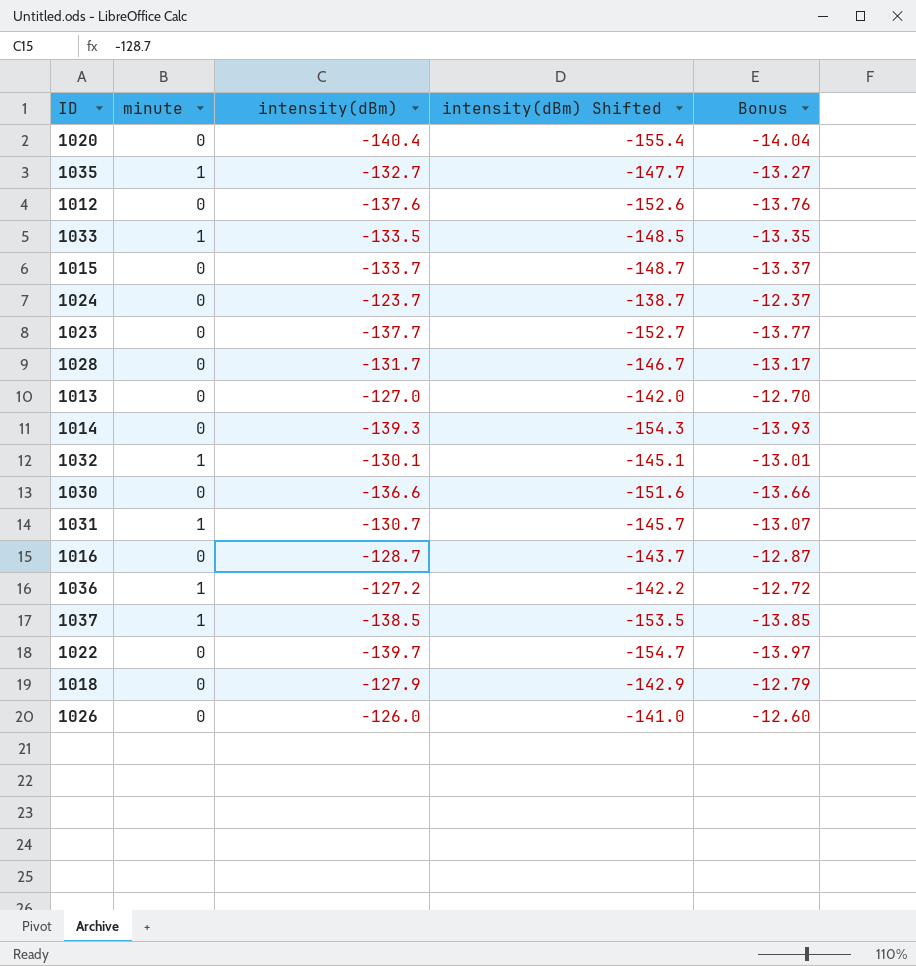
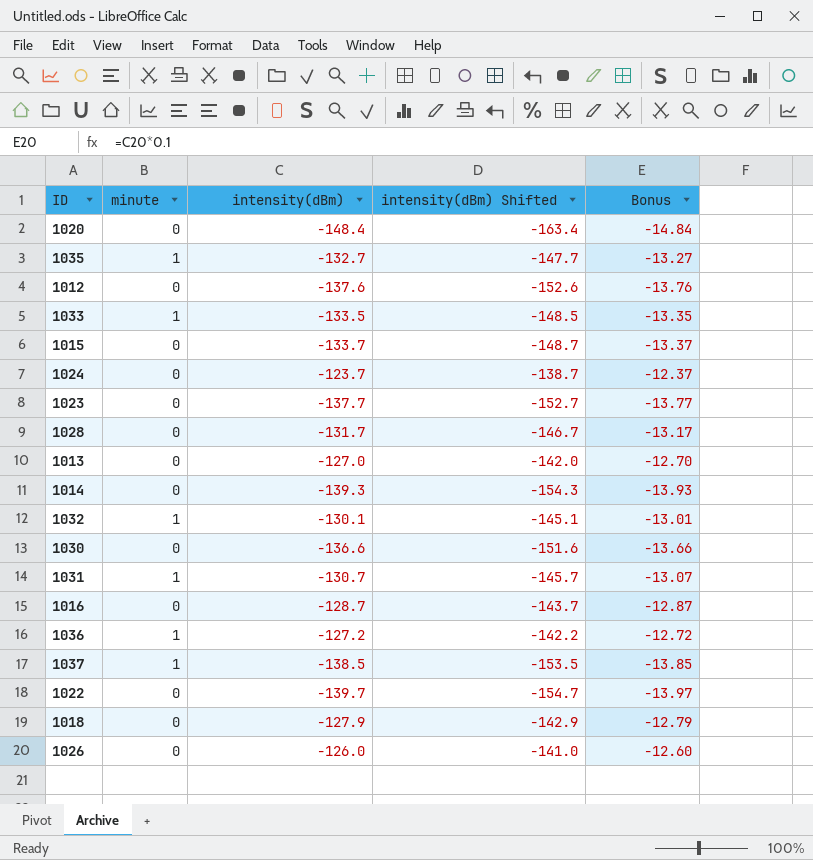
1020 | intensity(dBm): -140.4 -> -148.4
1020 | intensity(dBm) Shifted: -155.4 -> -163.4
1020 | Bonus: -14.04 -> -14.84

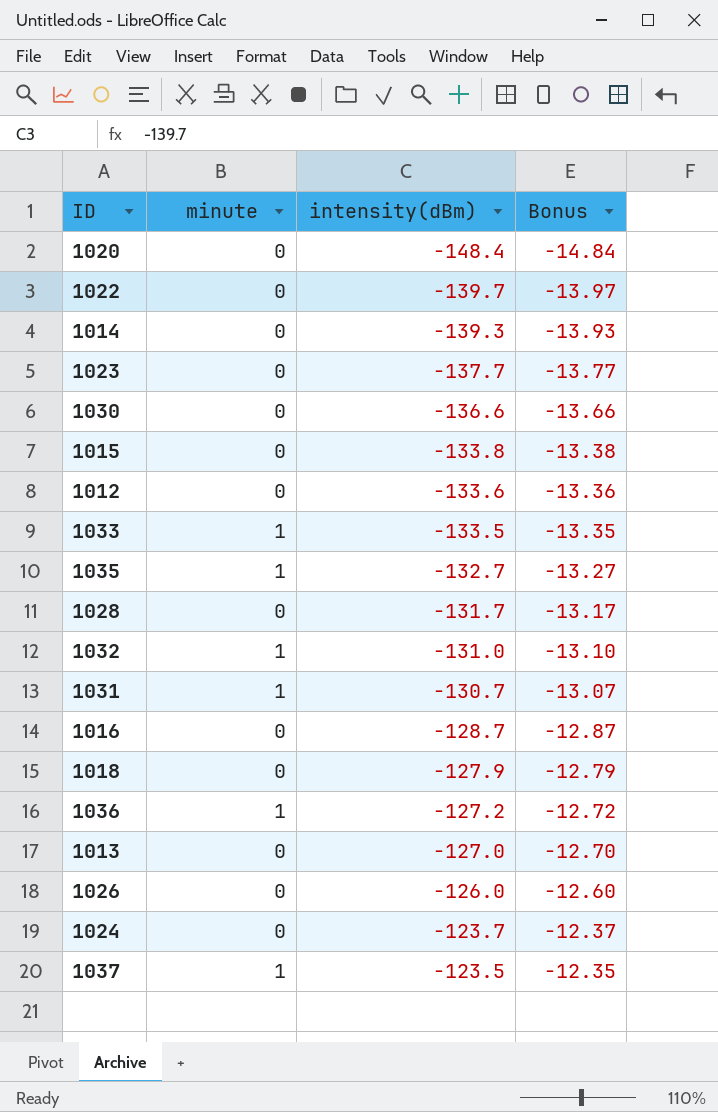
row order: none -> intensity(dBm) ascending
column intensity(dBm) Shifted | formula: [intensity(dBm)] - 15 -> none
1015 | intensity(dBm): -133.7 -> -133.8
1015 | Bonus: -13.37 -> -13.38
1012 | intensity(dBm): -137.6 -> -133.6
1012 | Bonus: -13.76 -> -13.36
1032 | intensity(dBm): -130.1 -> -131.0
1032 | Bonus: -13.01 -> -13.10
1037 | intensity(dBm): -138.5 -> -123.5
1037 | Bonus: -13.85 -> -12.35

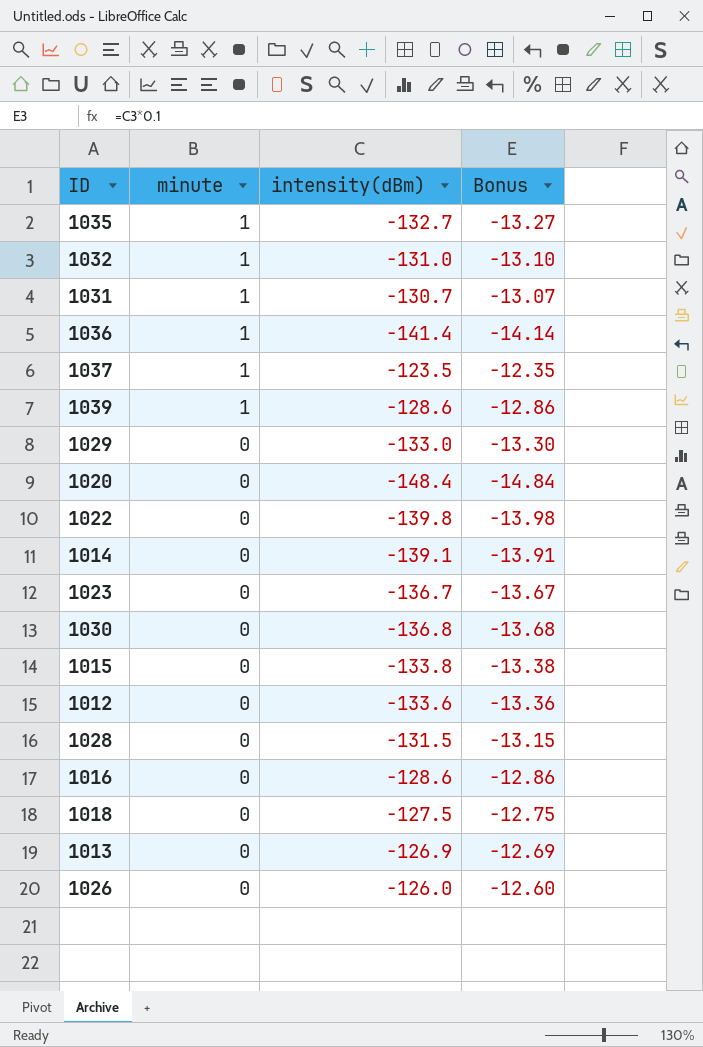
row order: intensity(dBm) ascending -> minute descending
row 1033: 1 | -133.5 | -13.35 -> none
row 1024: 0 | -123.7 | -12.37 -> none
1036 | intensity(dBm): -127.2 -> -141.4
1036 | Bonus: -12.72 -> -14.14
row 1039: none -> 1 | -128.6 | -12.86
row 1029: none -> 0 | -133.0 | -13.30
1022 | intensity(dBm): -139.7 -> -139.8
1022 | Bonus: -13.97 -> -13.98
1014 | intensity(dBm): -139.3 -> -139.1
1014 | Bonus: -13.93 -> -13.91
1023 | intensity(dBm): -137.7 -> -136.7
1023 | Bonus: -13.77 -> -13.67
1030 | intensity(dBm): -136.6 -> -136.8
1030 | Bonus: -13.66 -> -13.68
1028 | intensity(dBm): -131.7 -> -131.5
1028 | Bonus: -13.17 -> -13.15
1016 | intensity(dBm): -128.7 -> -128.6
1016 | Bonus: -12.87 -> -12.86
1018 | intensity(dBm): -127.9 -> -127.5
1018 | Bonus: -12.79 -> -12.75
1013 | intensity(dBm): -127.0 -> -126.9
1013 | Bonus: -12.70 -> -12.69

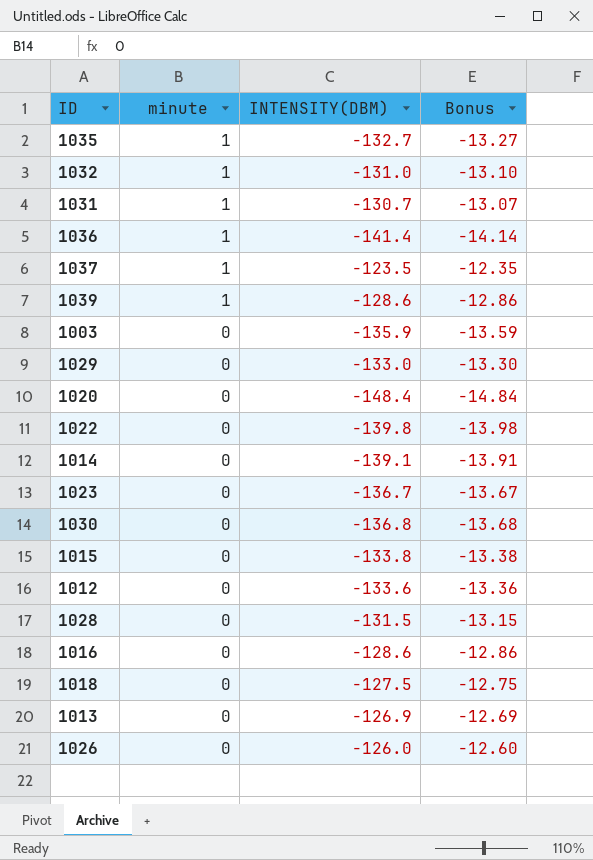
column name: intensity(dBm) -> INTENSITY(DBM)
row 1003: none -> 0 | -135.9 | -13.59

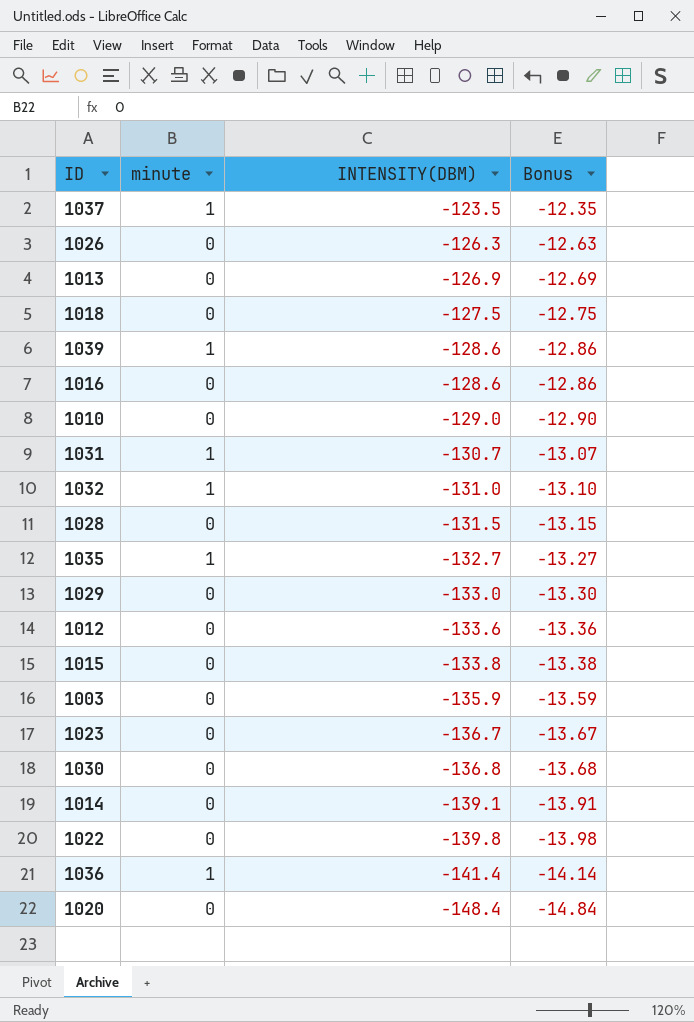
row order: minute descending -> INTENSITY(DBM) descending
1026 | INTENSITY(DBM): -126.0 -> -126.3
1026 | Bonus: -12.60 -> -12.63
row 1010: none -> 0 | -129.0 | -12.90

